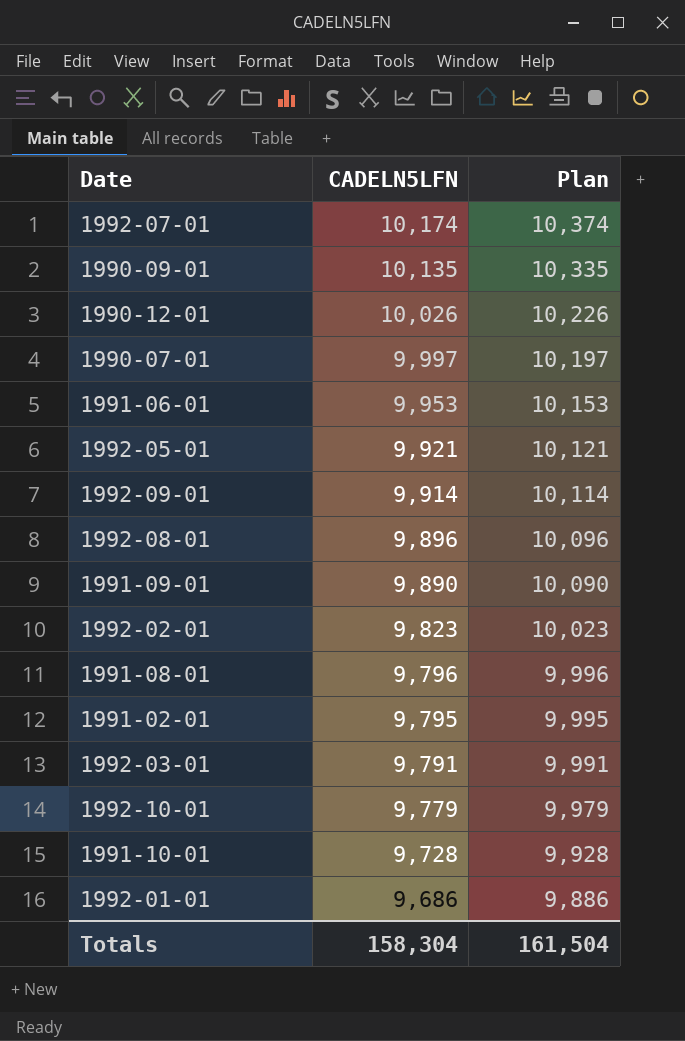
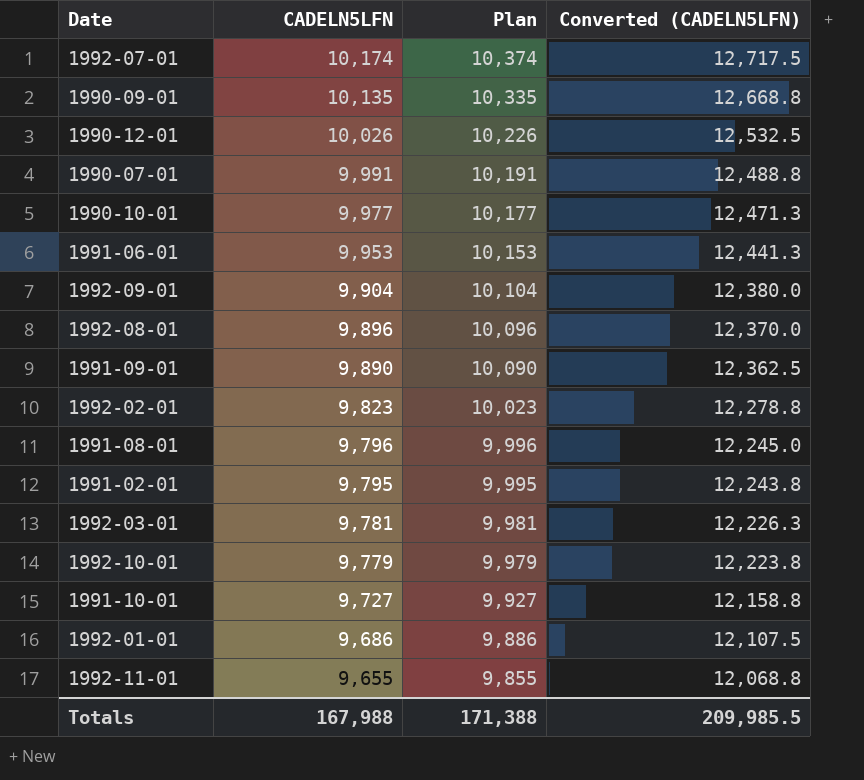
column Converted (CADELN5LFN) | formula: none -> [CADELN5LFN] * 1.25
row 1992-05-01: 9,921 | 10,121 -> none
1990-07-01 | CADELN5LFN: 9,997 -> 9,991
1990-07-01 | Plan: 10,197 -> 10,191
row 1990-10-01: none -> 9,977 | 10,177 | 12,471.3
1992-09-01 | CADELN5LFN: 9,914 -> 9,904
1992-09-01 | Plan: 10,114 -> 10,104
1992-03-01 | CADELN5LFN: 9,791 -> 9,781
1992-03-01 | Plan: 9,991 -> 9,981
1991-10-01 | CADELN5LFN: 9,728 -> 9,727
1991-10-01 | Plan: 9,928 -> 9,927
row 1992-11-01: none -> 9,655 | 9,855 | 12,068.8
Totals | CADELN5LFN: 158,304 -> 167,988
Totals | Plan: 161,504 -> 171,388

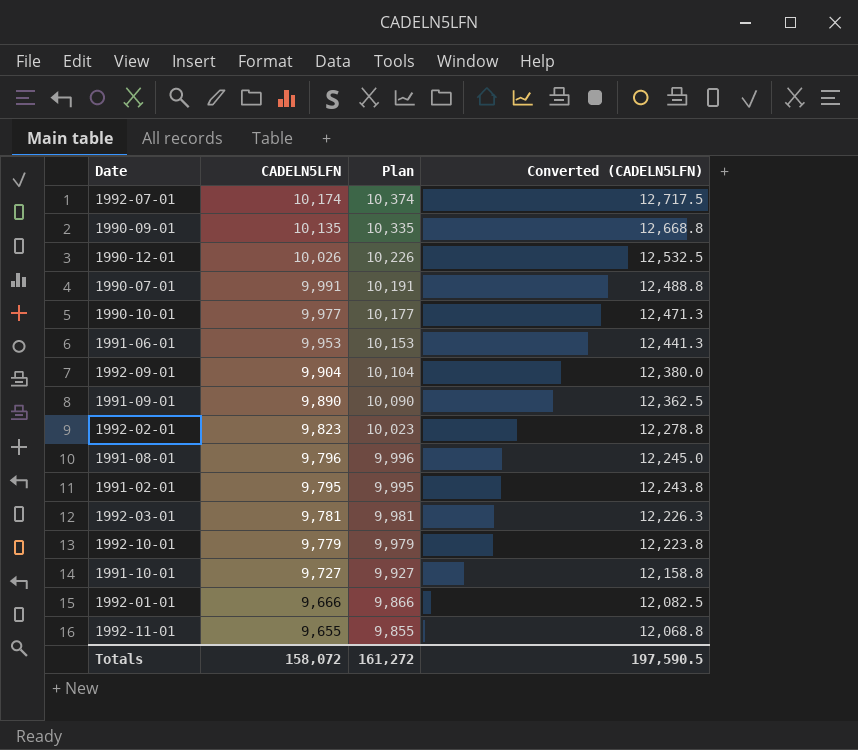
row 1992-08-01: 9,896 | 10,096 | 12,370.0 -> none
1992-01-01 | CADELN5LFN: 9,686 -> 9,666
1992-01-01 | Plan: 9,886 -> 9,866
1992-01-01 | Converted (CADELN5LFN): 12,107.5 -> 12,082.5
Totals | CADELN5LFN: 167,988 -> 158,072
Totals | Plan: 171,388 -> 161,272
Totals | Converted (CADELN5LFN): 209,985.5 -> 197,590.5

